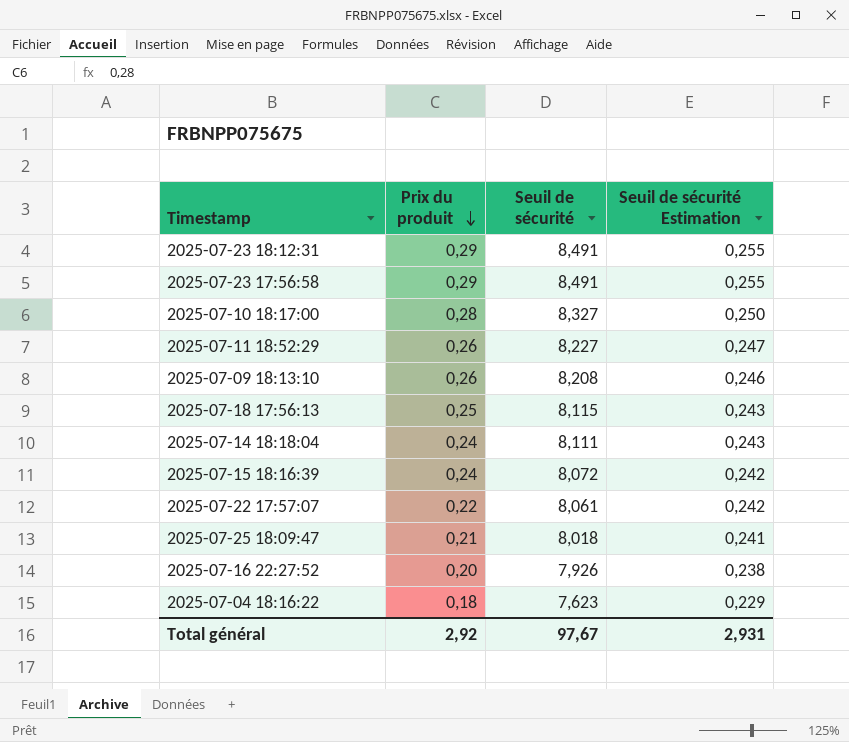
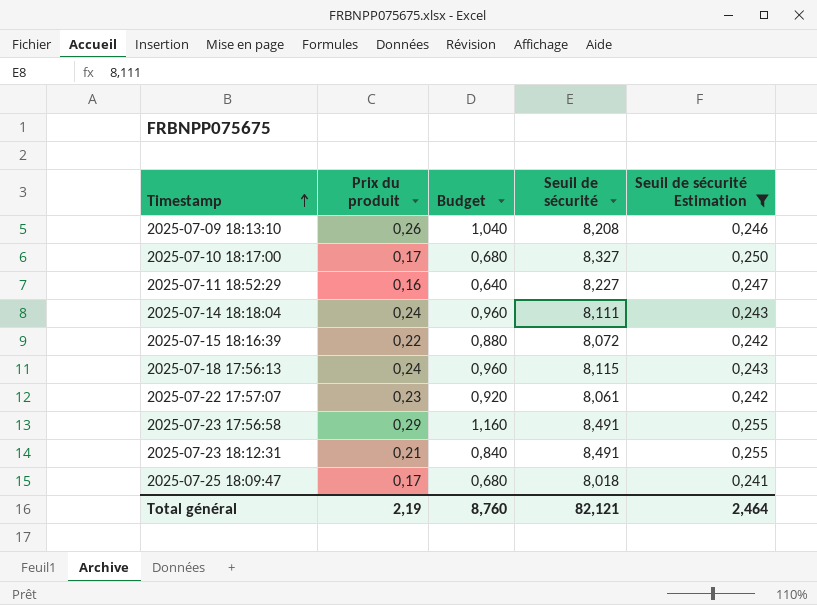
filter: none -> Seuil de sécurité Estimation >= 0,241
row order: Prix du produit descending -> Timestamp ascending
column Budget | formula: none -> [Prix du produit] * 4
2025-07-10 18:17:00 | Prix du produit: 0,28 -> 0,17
2025-07-11 18:52:29 | Prix du produit: 0,26 -> 0,16
2025-07-15 18:16:39 | Prix du produit: 0,24 -> 0,22
2025-07-18 17:56:13 | Prix du produit: 0,25 -> 0,24
2025-07-22 17:57:07 | Prix du produit: 0,22 -> 0,23
2025-07-23 18:12:31 | Prix du produit: 0,29 -> 0,21
2025-07-25 18:09:47 | Prix du produit: 0,21 -> 0,17
Total général | Prix du produit: 2,92 -> 2,19
Total général | Seuil de sécurité: 97,67 -> 82,121
Total général | Seuil de sécurité Estimation: 2,931 -> 2,464

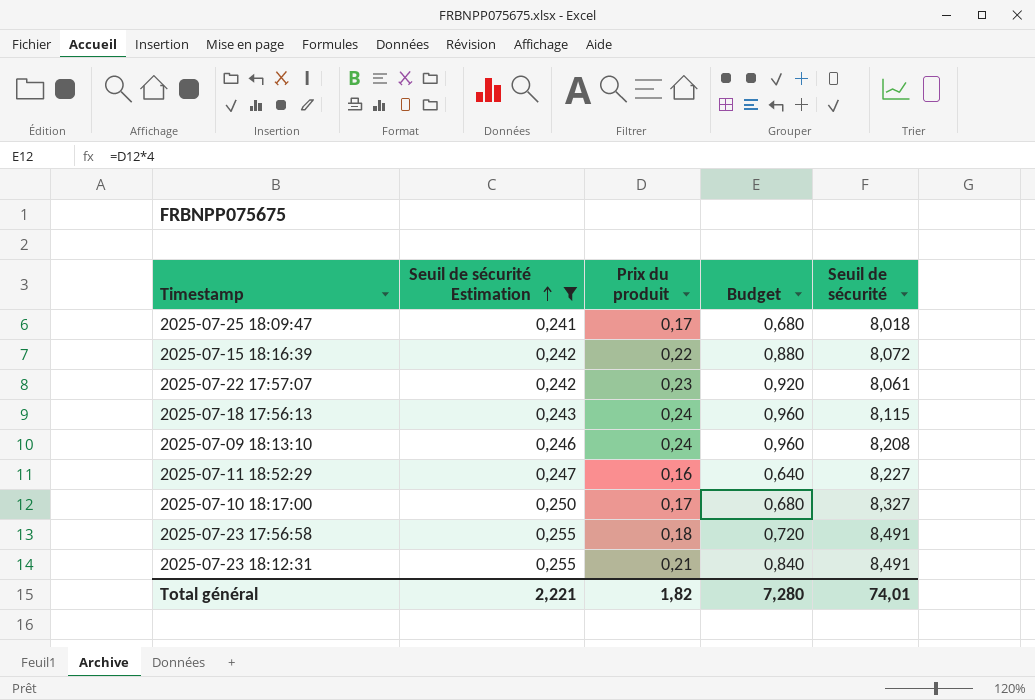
row order: Timestamp ascending -> Seuil de sécurité Estimation ascending
column Seuil de sécurité Estimation | position: 5 -> 2
row 2025-07-14 18:18:04: 0,24 | 0,960 | 8,111 | 0,243 -> none
2025-07-09 18:13:10 | Prix du produit: 0,26 -> 0,24
2025-07-09 18:13:10 | Budget: 1,040 -> 0,960
2025-07-23 17:56:58 | Prix du produit: 0,29 -> 0,18
2025-07-23 17:56:58 | Budget: 1,160 -> 0,720
Total général | Seuil de sécurité Estimation: 2,464 -> 2,221
Total général | Prix du produit: 2,19 -> 1,82
Total général | Budget: 8,760 -> 7,280
Total général | Seuil de sécurité: 82,121 -> 74,01

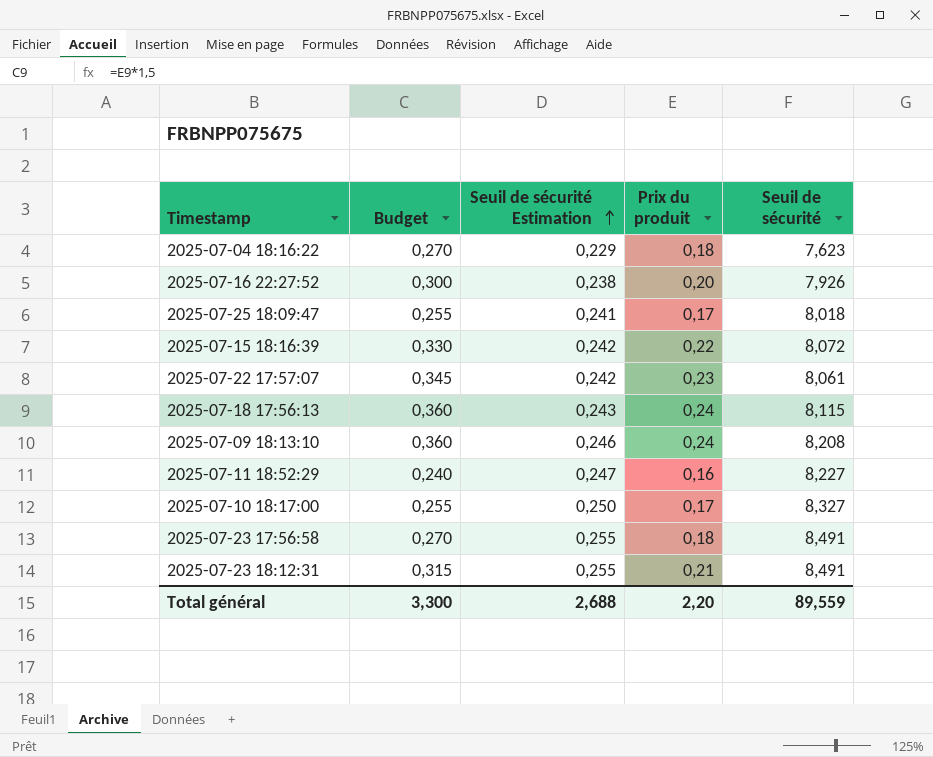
filter: Seuil de sécurité Estimation >= 0,241 -> none
column Budget | formula: [Prix du produit] * 4 -> [Prix du produit] * 1,5
column Budget | position: 4 -> 2
Total général | Budget: 7,280 -> 3,300
Total général | Seuil de sécurité Estimation: 2,221 -> 2,688
Total général | Prix du produit: 1,82 -> 2,20
Total général | Seuil de sécurité: 74,01 -> 89,559

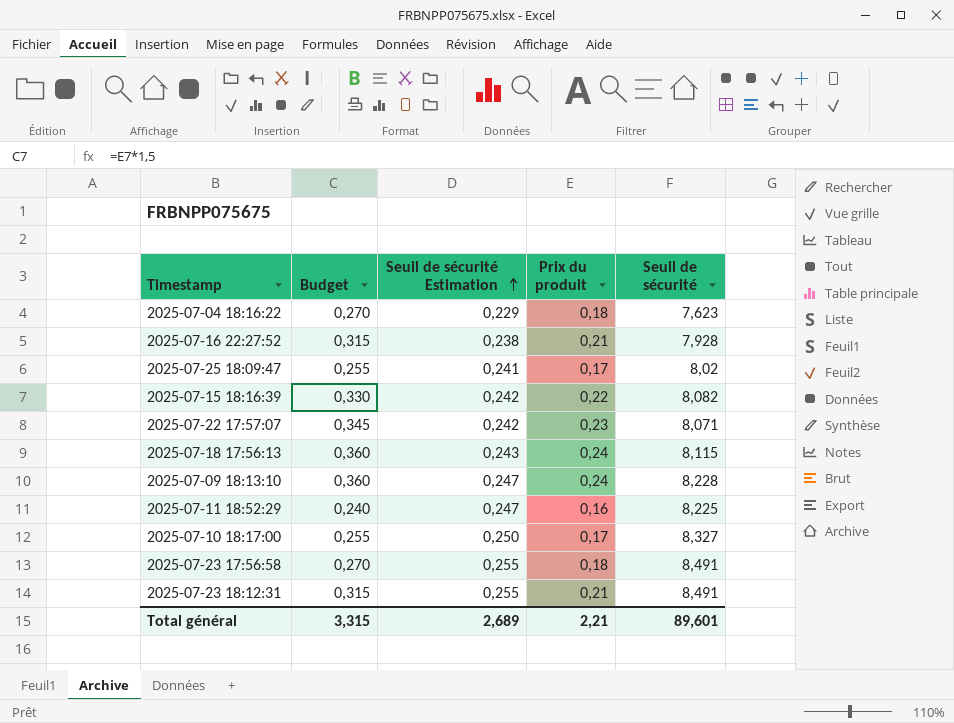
2025-07-16 22:27:52 | Budget: 0,300 -> 0,315
2025-07-16 22:27:52 | Prix du produit: 0,20 -> 0,21
2025-07-16 22:27:52 | Seuil de sécurité: 7,926 -> 7,928
2025-07-25 18:09:47 | Seuil de sécurité: 8,018 -> 8,02
2025-07-15 18:16:39 | Seuil de sécurité: 8,072 -> 8,082
2025-07-22 17:57:07 | Seuil de sécurité: 8,061 -> 8,071
2025-07-09 18:13:10 | Seuil de sécurité Estimation: 0,246 -> 0,247
2025-07-09 18:13:10 | Seuil de sécurité: 8,208 -> 8,228
2025-07-11 18:52:29 | Seuil de sécurité: 8,227 -> 8,225
Total général | Budget: 3,300 -> 3,315
Total général | Seuil de sécurité Estimation: 2,688 -> 2,689
Total général | Prix du produit: 2,20 -> 2,21
Total général | Seuil de sécurité: 89,559 -> 89,601

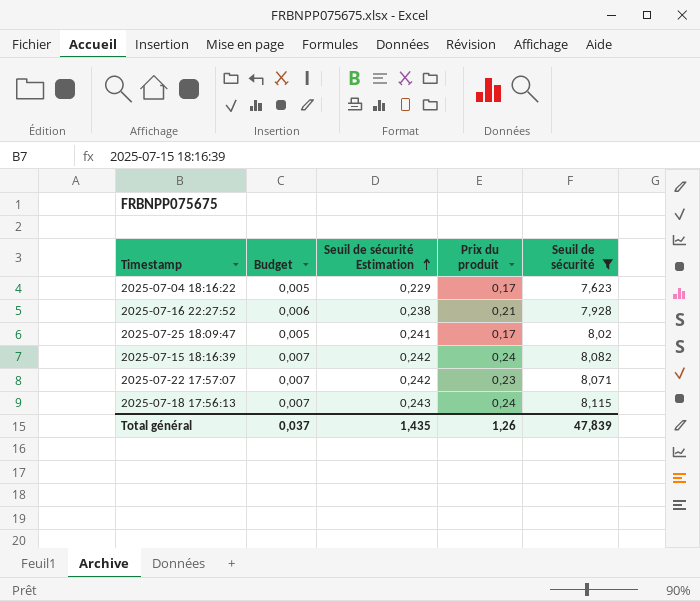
filter: none -> Seuil de sécurité <= 8,115
column Budget | formula: [Prix du produit] * 1,5 -> [Prix du produit] * 0,03
2025-07-04 18:16:22 | Prix du produit: 0,18 -> 0,17
2025-07-15 18:16:39 | Prix du produit: 0,22 -> 0,24
Total général | Budget: 3,315 -> 0,037
Total général | Seuil de sécurité Estimation: 2,689 -> 1,435
Total général | Prix du produit: 2,21 -> 1,26
Total général | Seuil de sécurité: 89,601 -> 47,839

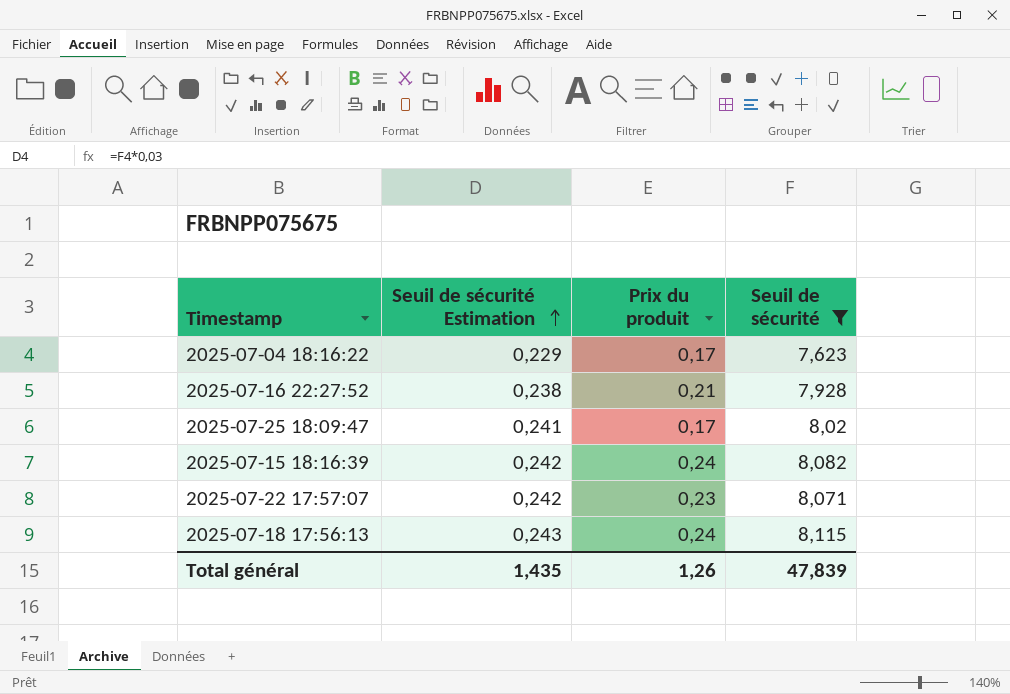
column Budget | formula: [Prix du produit] * 0,03 -> none

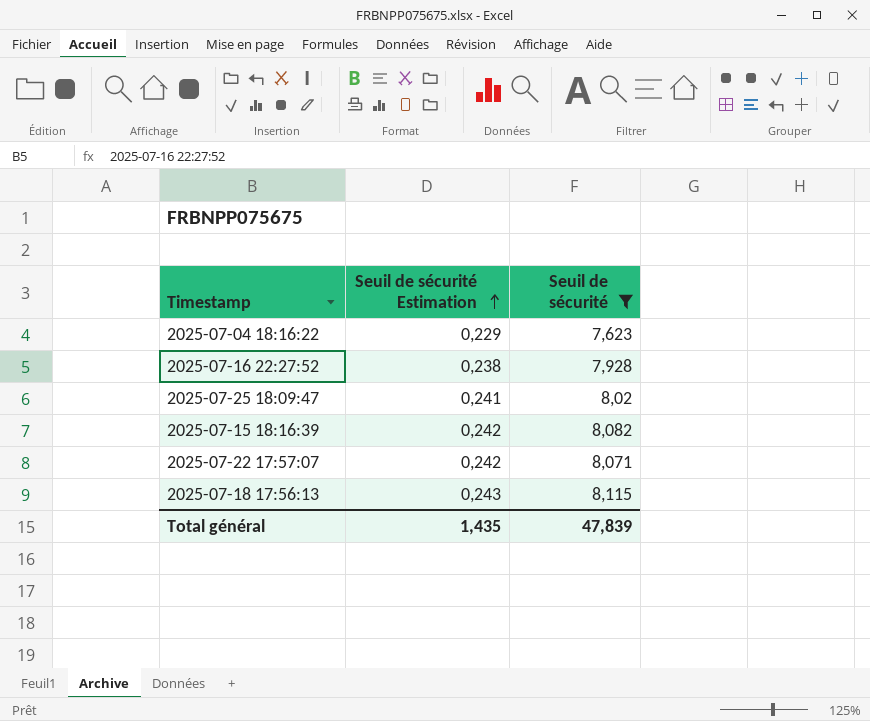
column Prix du produit | position: 3 -> none

